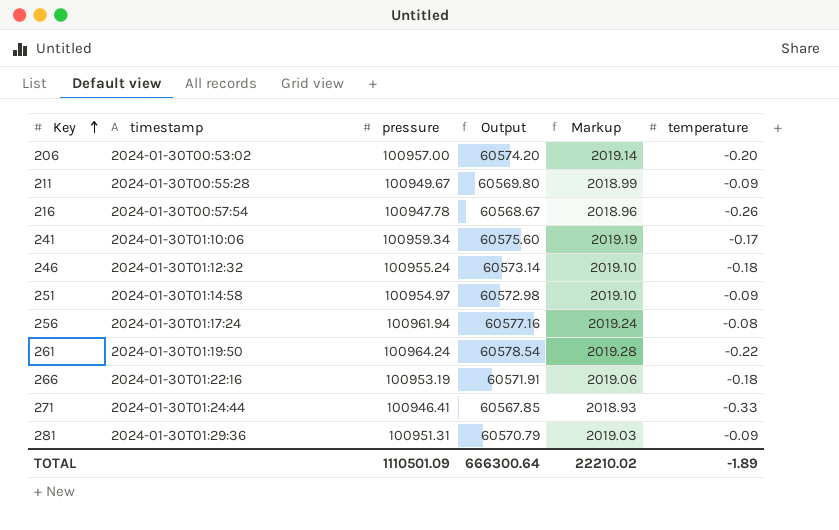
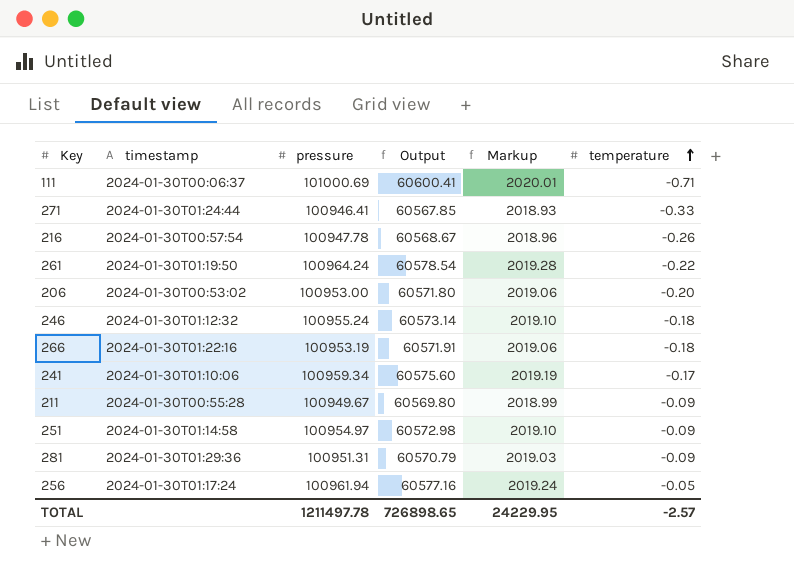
row order: Key ascending -> temperature ascending
row 111: none -> 2024-01-30T00:06:37 | 101000.69 | 60600.41 | 2020.01 | -0.71
206 | pressure: 100957.00 -> 100953.00
206 | Output: 60574.20 -> 60571.80
206 | Markup: 2019.14 -> 2019.06
256 | temperature: -0.08 -> -0.05
TOTAL | pressure: 1110501.09 -> 1211497.78
TOTAL | Output: 666300.64 -> 726898.65
TOTAL | Markup: 22210.02 -> 24229.95
TOTAL | temperature: -1.89 -> -2.57

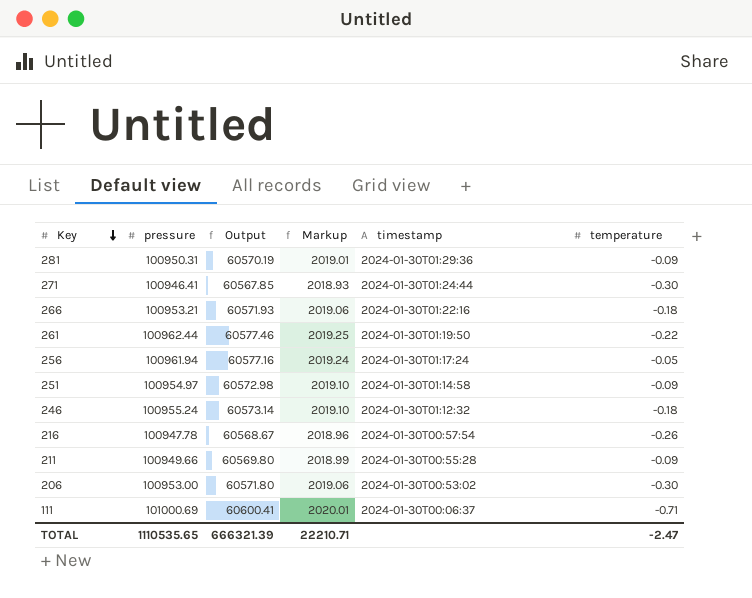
row order: temperature ascending -> Key descending
column timestamp | position: 2 -> 5
row 241: 2024-01-30T01:10:06 | 100959.34 | 60575.60 | 2019.19 | -0.17 -> none
281 | pressure: 100951.31 -> 100950.31
281 | Output: 60570.79 -> 60570.19
281 | Markup: 2019.03 -> 2019.01
271 | temperature: -0.33 -> -0.30
266 | pressure: 100953.19 -> 100953.21
266 | Output: 60571.91 -> 60571.93
261 | pressure: 100964.24 -> 100962.44
261 | Output: 60578.54 -> 60577.46
261 | Markup: 2019.28 -> 2019.25
211 | pressure: 100949.67 -> 100949.66
206 | temperature: -0.20 -> -0.30
TOTAL | pressure: 1211497.78 -> 1110535.65
TOTAL | Output: 726898.65 -> 666321.39
TOTAL | Markup: 24229.95 -> 22210.71
TOTAL | temperature: -2.57 -> -2.47

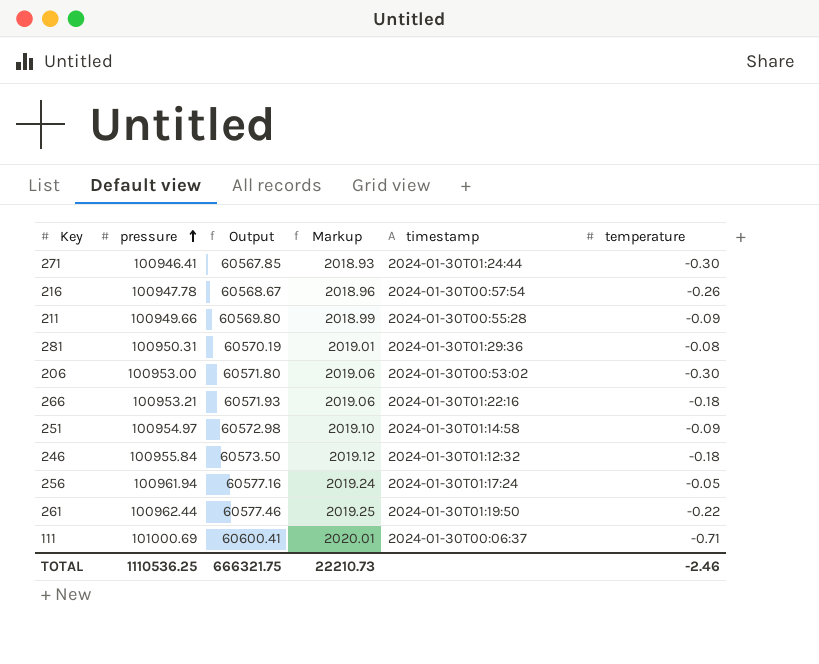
row order: Key descending -> pressure ascending
281 | temperature: -0.09 -> -0.08
246 | pressure: 100955.24 -> 100955.84
246 | Output: 60573.14 -> 60573.50
246 | Markup: 2019.10 -> 2019.12
TOTAL | pressure: 1110535.65 -> 1110536.25
TOTAL | Output: 666321.39 -> 666321.75
TOTAL | Markup: 22210.71 -> 22210.73
TOTAL | temperature: -2.47 -> -2.46

